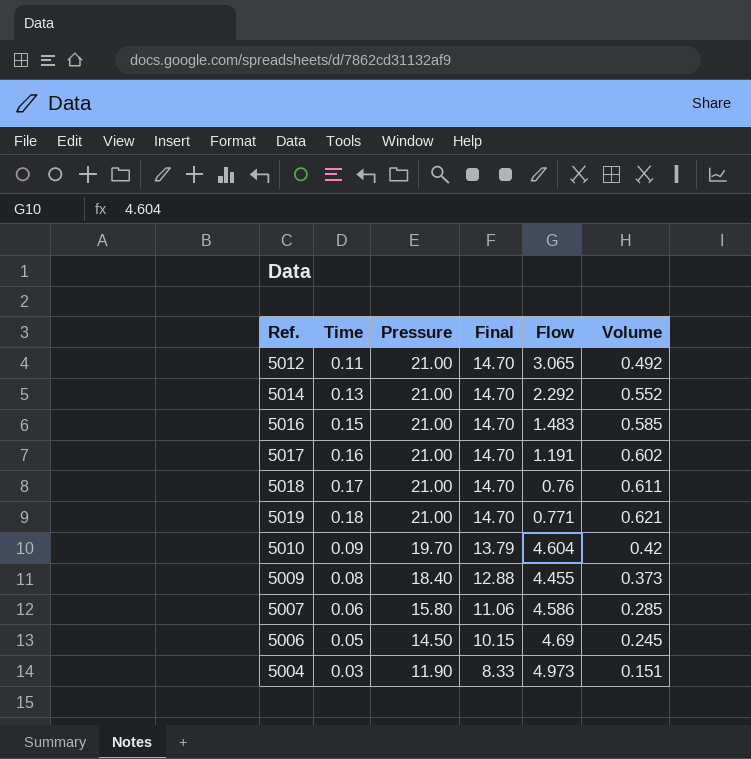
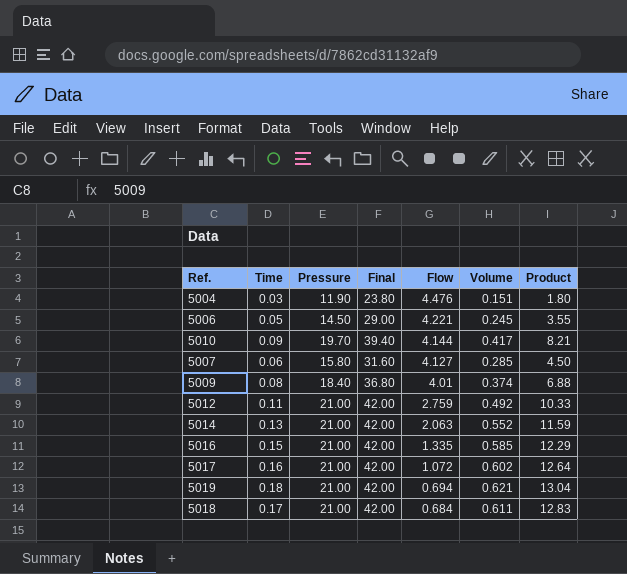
row order: Pressure descending -> Flow descending
column Final | formula: [Pressure] * 0.7 -> [Pressure] * 2
column Product | formula: none -> [Pressure] * [Volume]
5004 | Flow: 4.973 -> 4.476
5006 | Flow: 4.69 -> 4.221
5010 | Flow: 4.604 -> 4.144
5010 | Volume: 0.42 -> 0.417
5007 | Flow: 4.586 -> 4.127
5009 | Flow: 4.455 -> 4.01
5009 | Volume: 0.373 -> 0.374
5012 | Flow: 3.065 -> 2.759
5014 | Flow: 2.292 -> 2.063
5016 | Flow: 1.483 -> 1.335
5017 | Flow: 1.191 -> 1.072
5019 | Flow: 0.771 -> 0.694
5018 | Flow: 0.76 -> 0.684

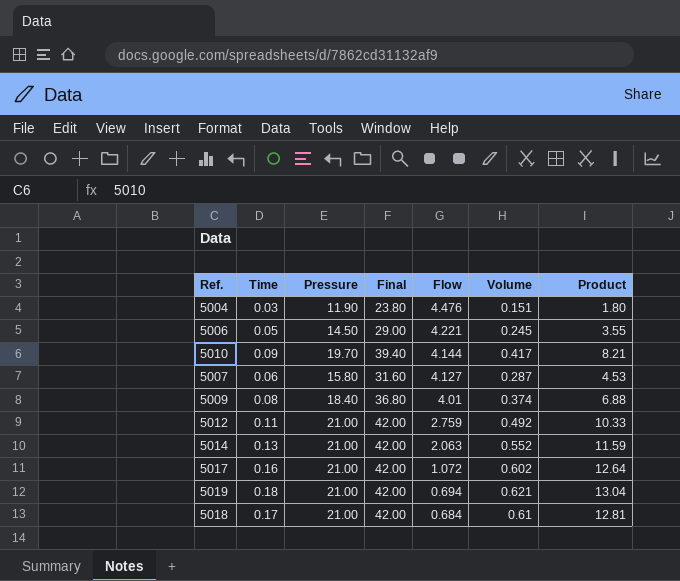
row 5016: 0.15 | 21.00 | 42.00 | 1.335 | 0.585 | 12.29 -> none
5007 | Volume: 0.285 -> 0.287
5007 | Product: 4.50 -> 4.53
5018 | Volume: 0.611 -> 0.61
5018 | Product: 12.83 -> 12.81

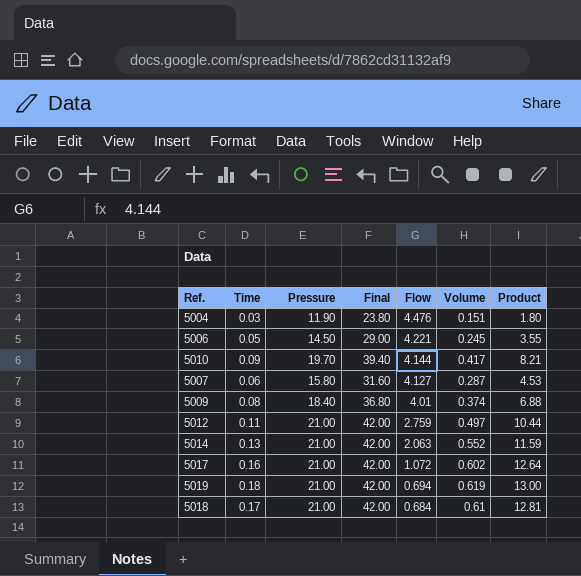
5012 | Volume: 0.492 -> 0.497
5012 | Product: 10.33 -> 10.44
5019 | Volume: 0.621 -> 0.619
5019 | Product: 13.04 -> 13.00

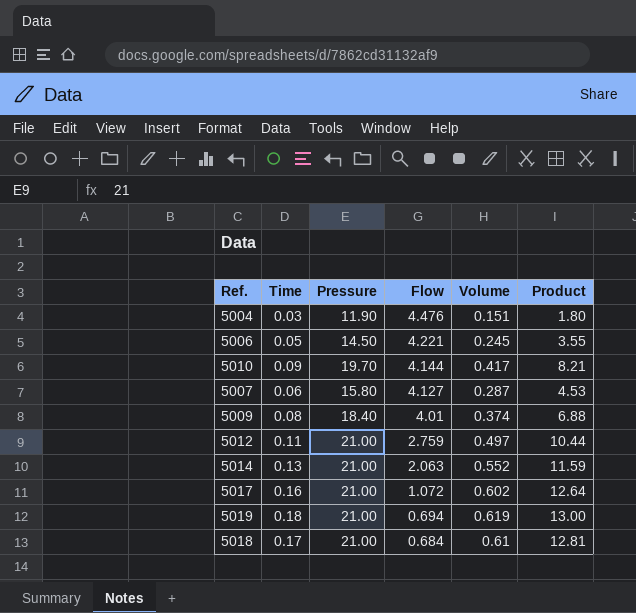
column Final | formula: [Pressure] * 2 -> none

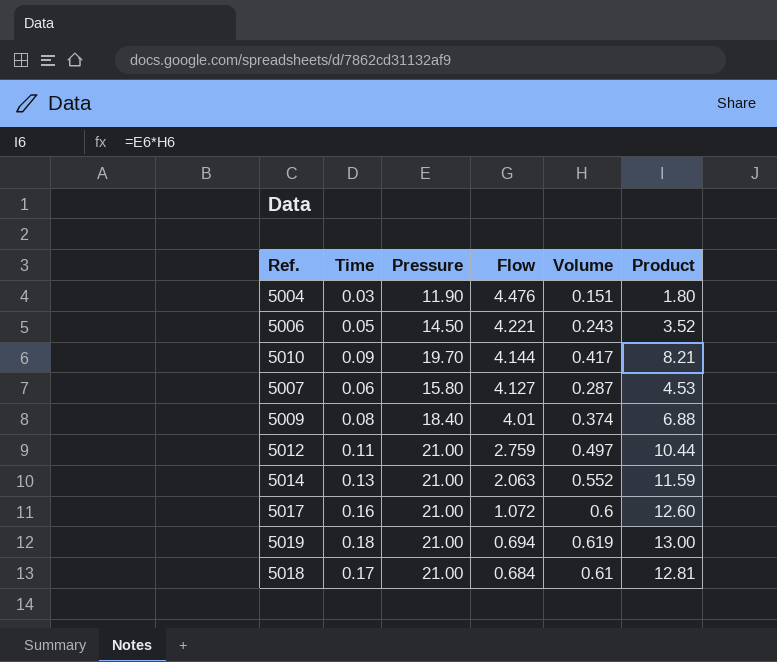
5006 | Volume: 0.245 -> 0.243
5006 | Product: 3.55 -> 3.52
5017 | Volume: 0.602 -> 0.6
5017 | Product: 12.64 -> 12.60

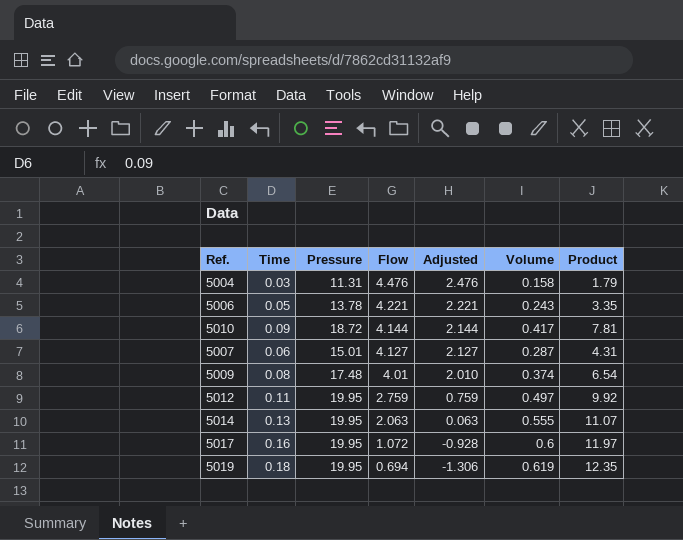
column Adjusted | formula: none -> [Flow] - 2
row 5018: 0.17 | 21.00 | 0.684 | 0.61 | 12.81 -> none
5004 | Pressure: 11.90 -> 11.31
5004 | Volume: 0.151 -> 0.158
5004 | Product: 1.80 -> 1.79
5006 | Pressure: 14.50 -> 13.78
5006 | Product: 3.52 -> 3.35
5010 | Pressure: 19.70 -> 18.72
5010 | Product: 8.21 -> 7.81
5007 | Pressure: 15.80 -> 15.01
5007 | Product: 4.53 -> 4.31
5009 | Pressure: 18.40 -> 17.48
5009 | Product: 6.88 -> 6.54
5012 | Pressure: 21.00 -> 19.95
5012 | Product: 10.44 -> 9.92
5014 | Pressure: 21.00 -> 19.95
5014 | Volume: 0.552 -> 0.555
5014 | Product: 11.59 -> 11.07
5017 | Pressure: 21.00 -> 19.95
5017 | Product: 12.60 -> 11.97
5019 | Pressure: 21.00 -> 19.95
5019 | Product: 13.00 -> 12.35

